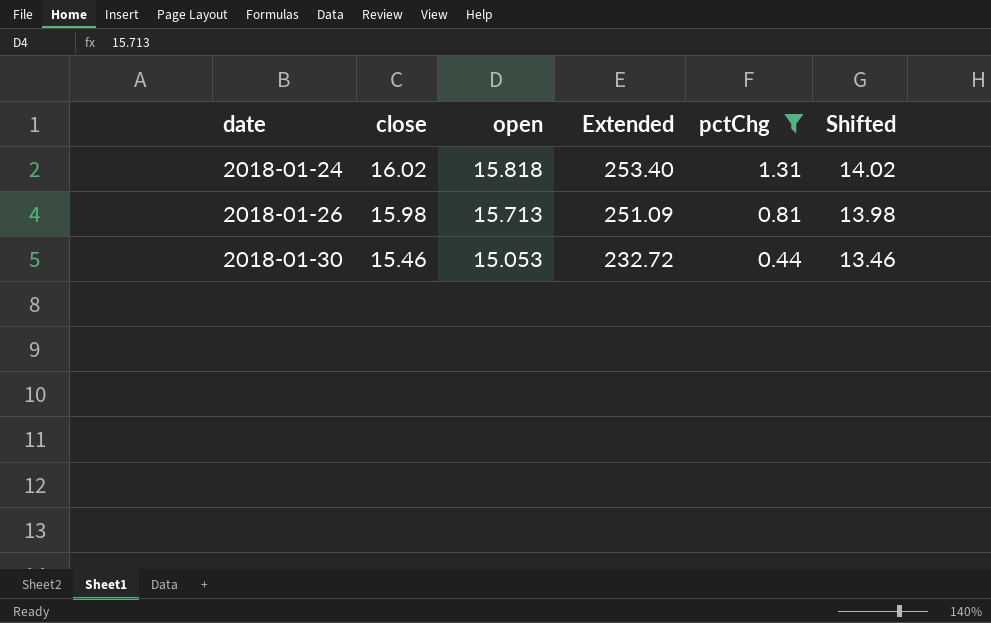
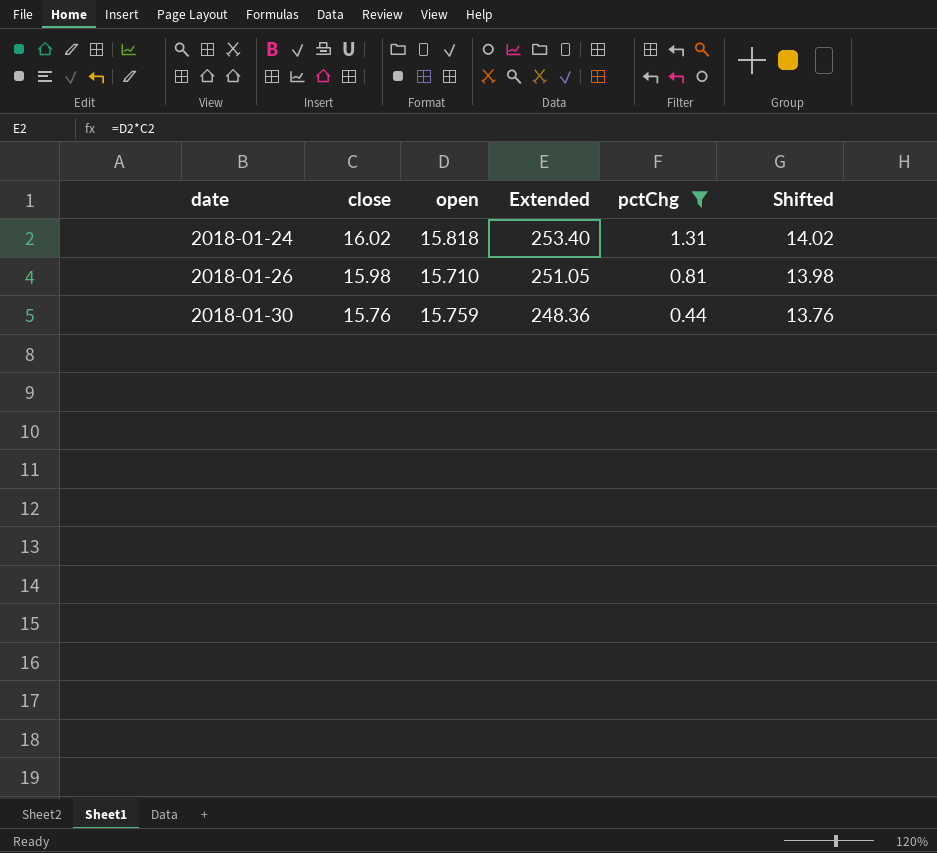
2018-01-26 | open: 15.713 -> 15.710
2018-01-26 | Extended: 251.09 -> 251.05
2018-01-30 | close: 15.46 -> 15.76
2018-01-30 | open: 15.053 -> 15.759
2018-01-30 | Extended: 232.72 -> 248.36
2018-01-30 | Shifted: 13.46 -> 13.76

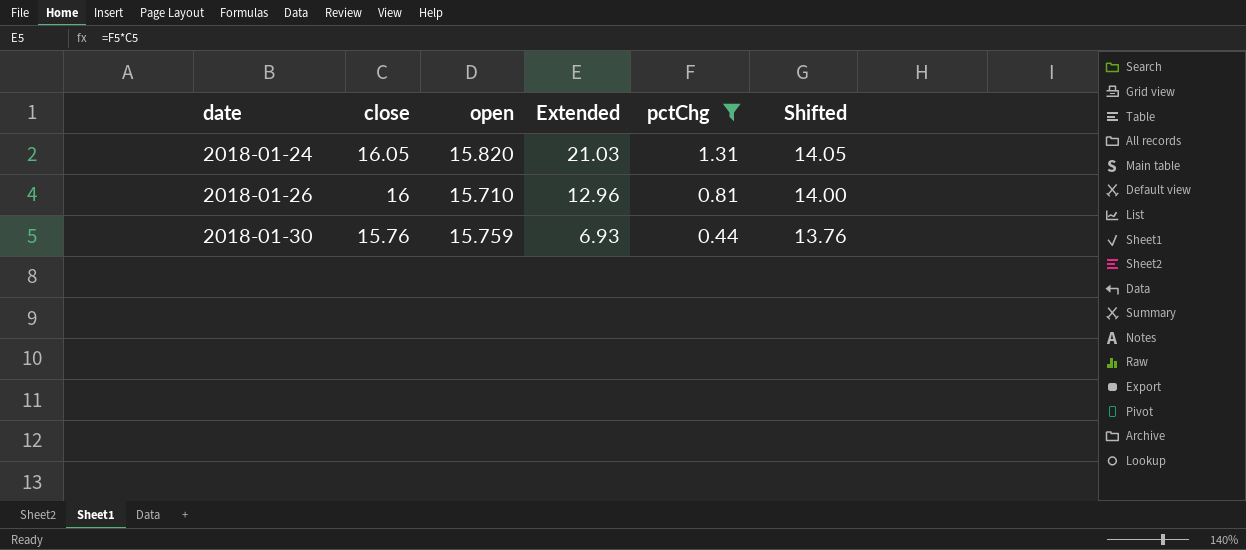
column Extended | formula: [close] * [open] -> [close] * [pctChg]
2018-01-24 | close: 16.02 -> 16.05
2018-01-24 | open: 15.818 -> 15.820
2018-01-24 | Shifted: 14.02 -> 14.05
2018-01-26 | close: 15.98 -> 16
2018-01-26 | Shifted: 13.98 -> 14.00

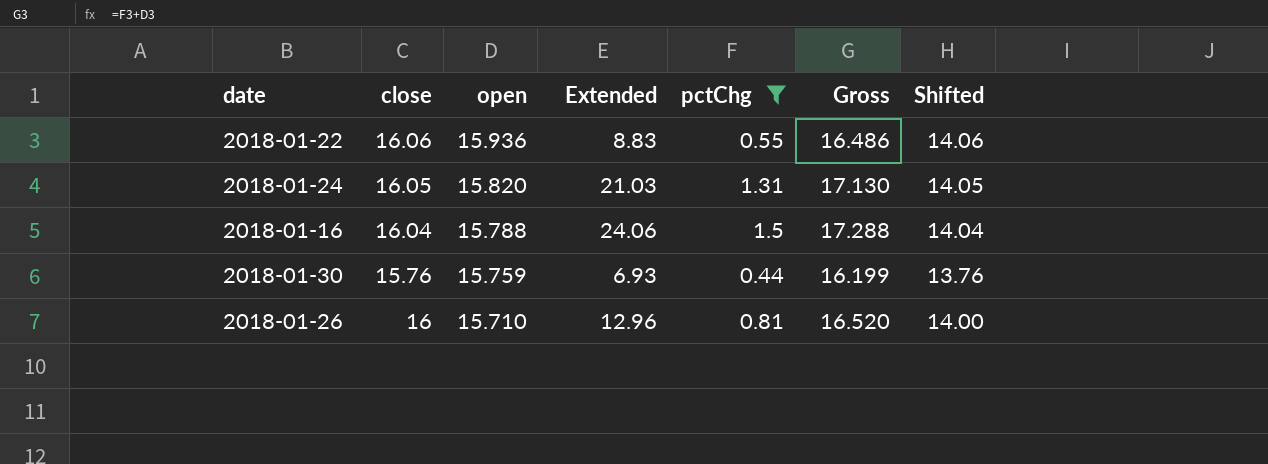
row order: date ascending -> open descending
column Gross | formula: none -> [open] + [pctChg]
row 2018-01-22: none -> 16.06 | 15.936 | 8.83 | 0.55 | 16.486 | 14.06
row 2018-01-16: none -> 16.04 | 15.788 | 24.06 | 1.5 | 17.288 | 14.04

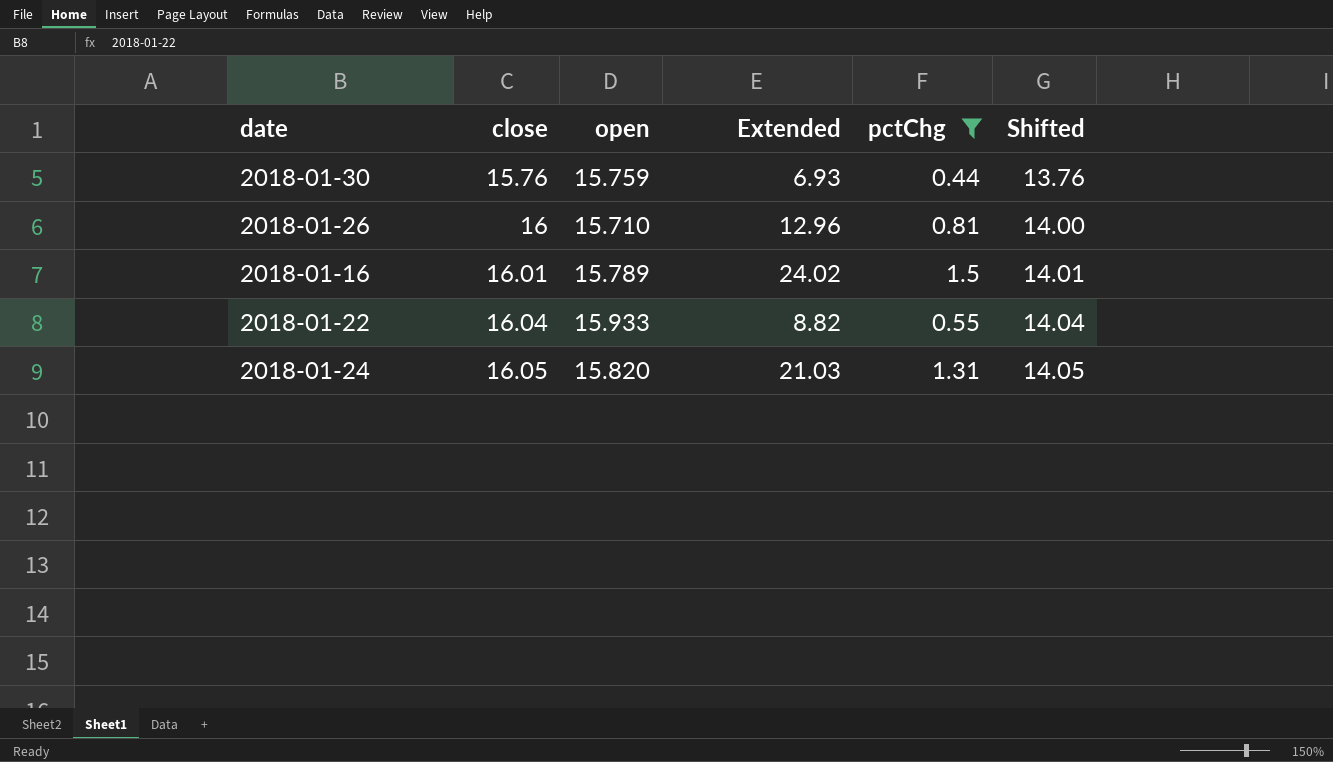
row order: open descending -> close ascending
column Gross | formula: [open] + [pctChg] -> none
2018-01-16 | close: 16.04 -> 16.01
2018-01-16 | open: 15.788 -> 15.789
2018-01-16 | Extended: 24.06 -> 24.02
2018-01-16 | Shifted: 14.04 -> 14.01
2018-01-22 | close: 16.06 -> 16.04
2018-01-22 | open: 15.936 -> 15.933
2018-01-22 | Extended: 8.83 -> 8.82
2018-01-22 | Shifted: 14.06 -> 14.04

